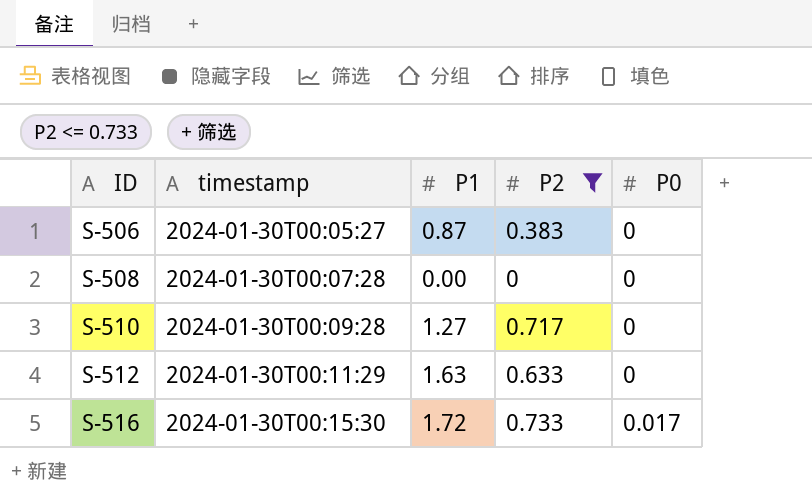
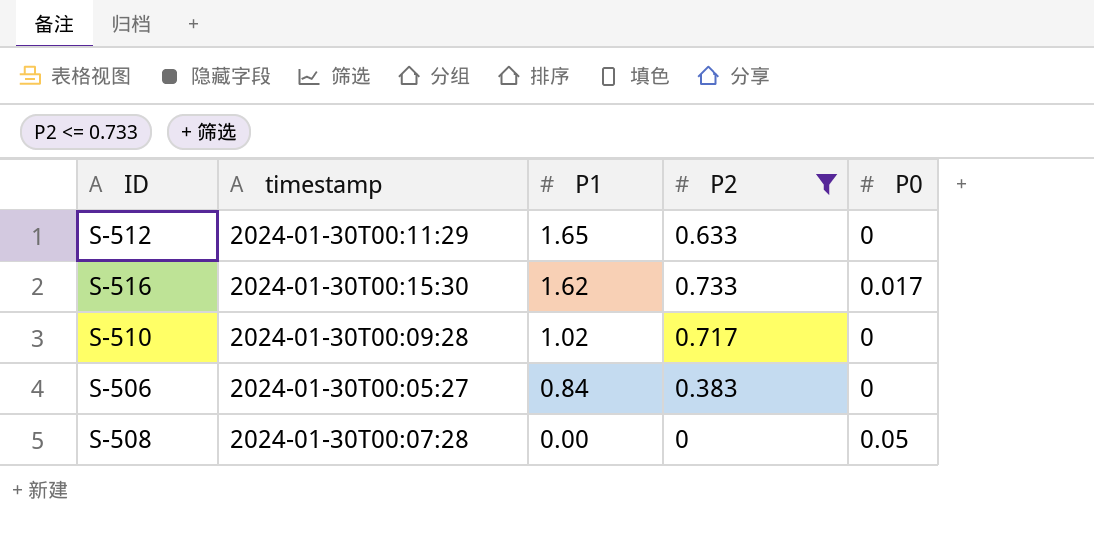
row order: ID ascending -> P1 descending
S-512 | P1: 1.63 -> 1.65
S-516 | P1: 1.72 -> 1.62
S-510 | P1: 1.27 -> 1.02
S-506 | P1: 0.87 -> 0.84
S-508 | P0: 0 -> 0.05

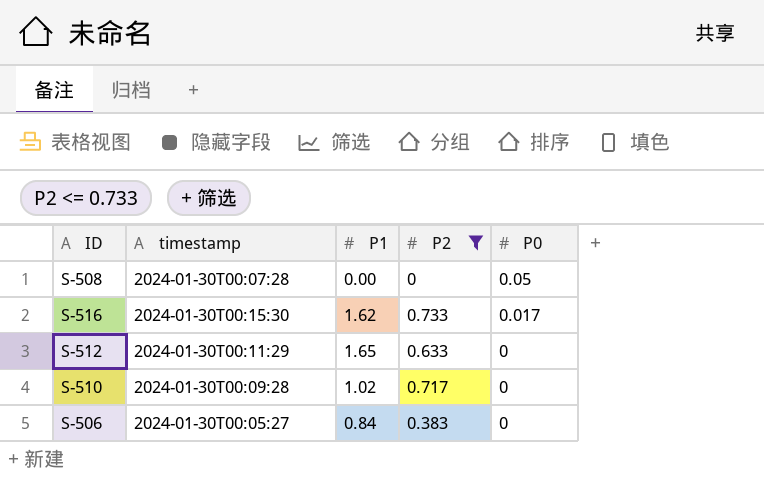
row order: P1 descending -> P0 descending

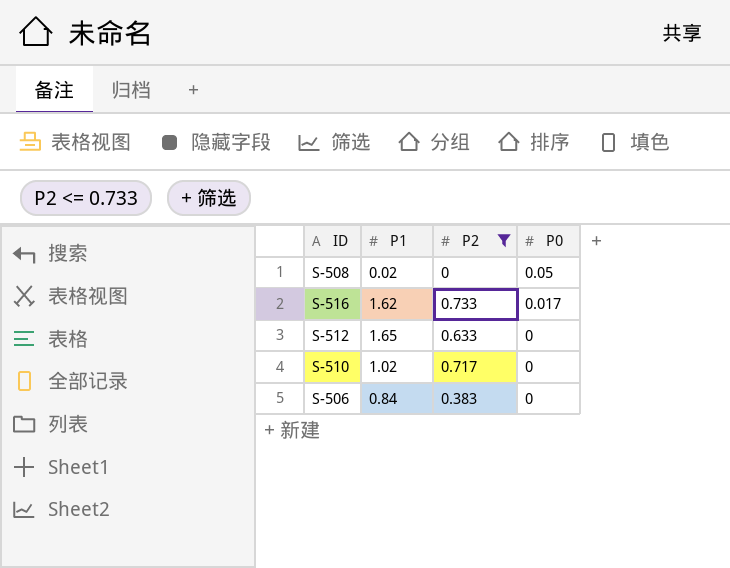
column timestamp | position: 2 -> none
S-508 | P1: 0.00 -> 0.02

